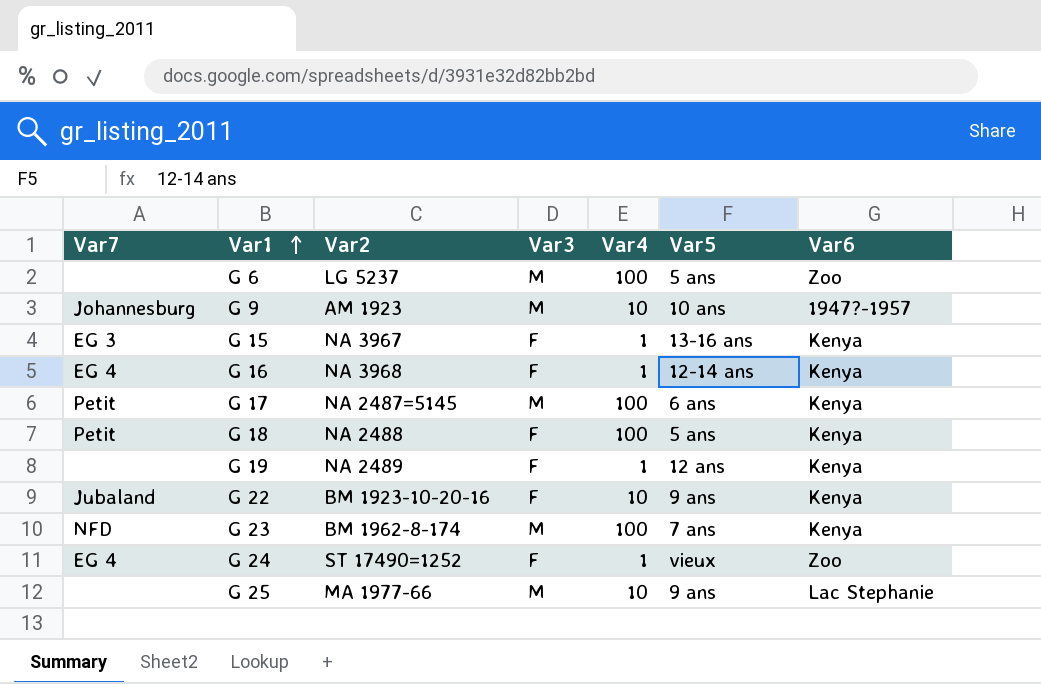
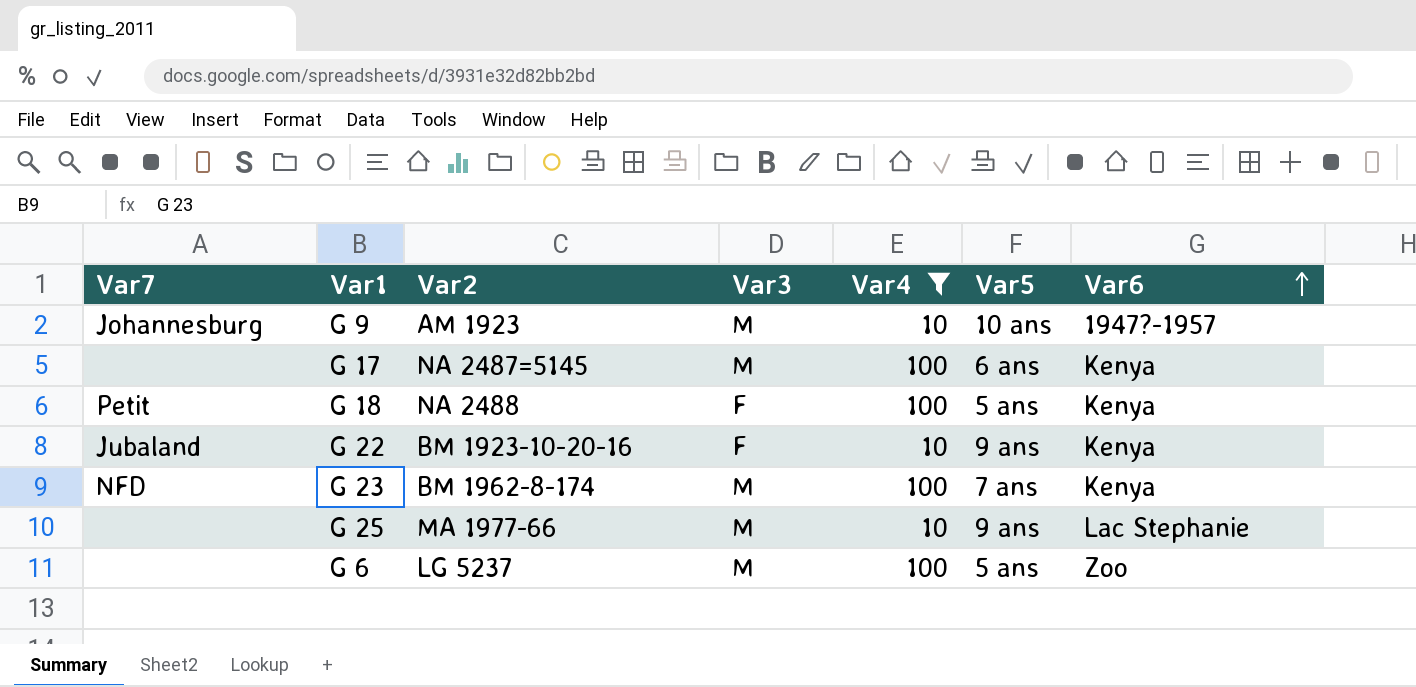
filter: none -> Var4 != 1
row order: Var1 ascending -> Var6 ascending
G 17 | Var7: Petit -> none

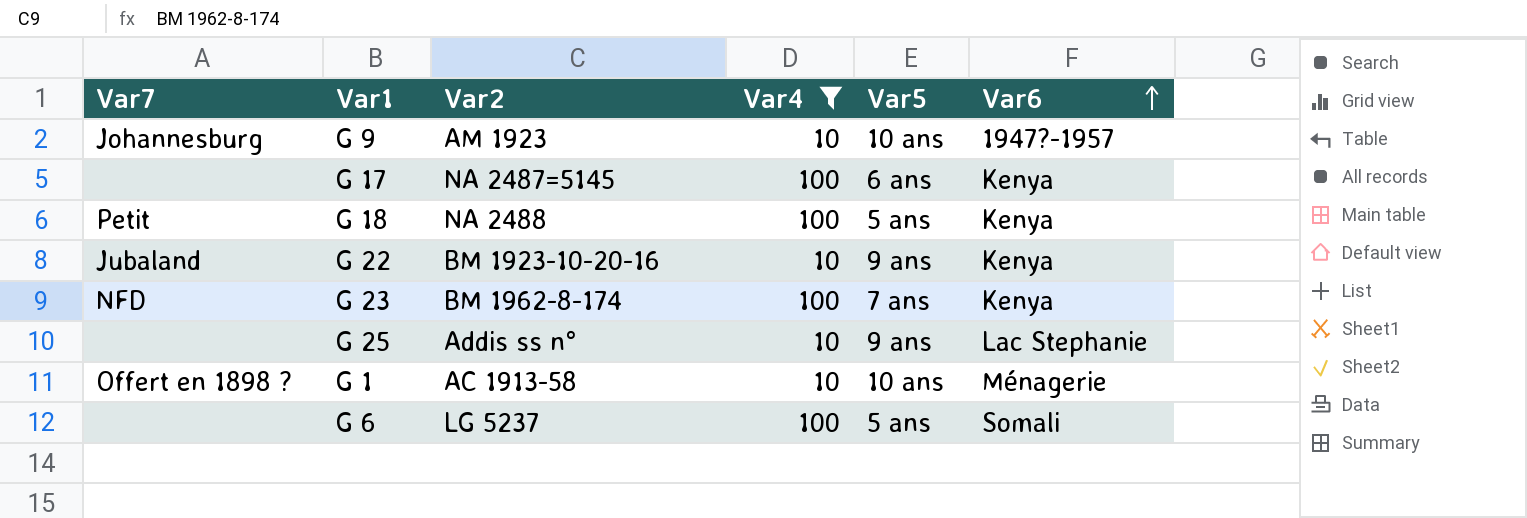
column Var3 | position: 4 -> none
G 25 | Var2: MA 1977-66 -> Addis ss n°
row G 1: none -> Offert en 1898 ? | AC 1913-58 | 10 | 10 ans | Ménagerie
G 6 | Var6: Zoo -> Somali

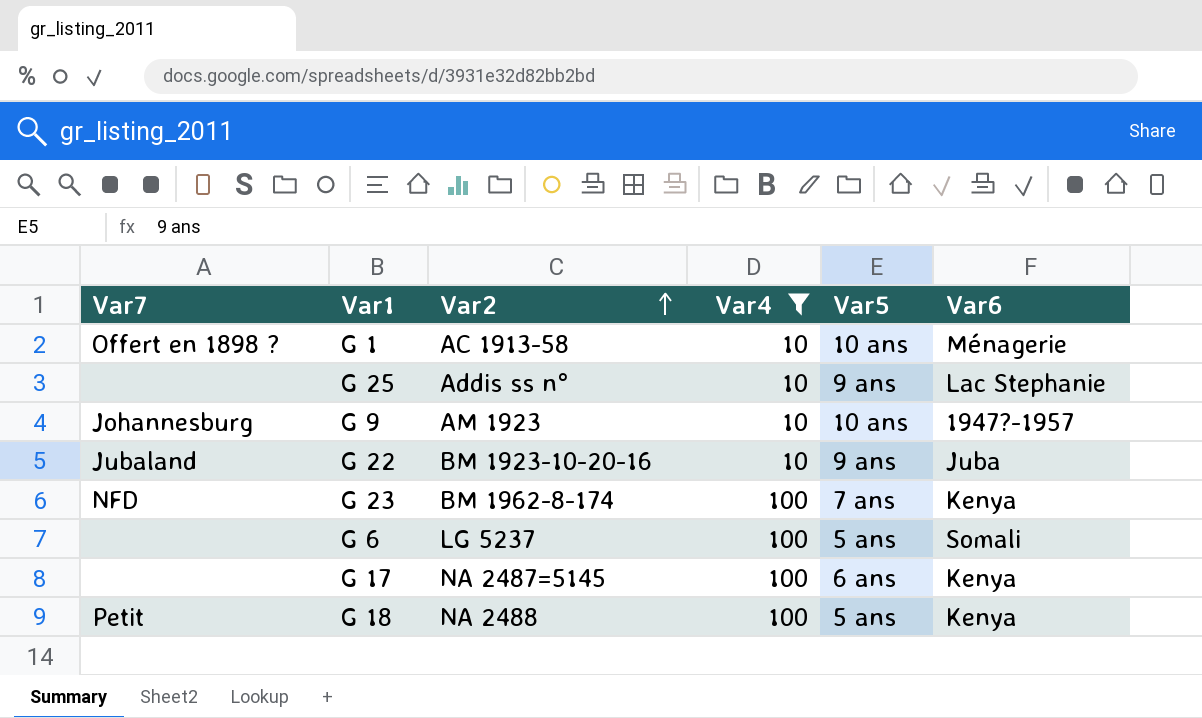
row order: Var6 ascending -> Var2 ascending
G 22 | Var6: Kenya -> Juba

